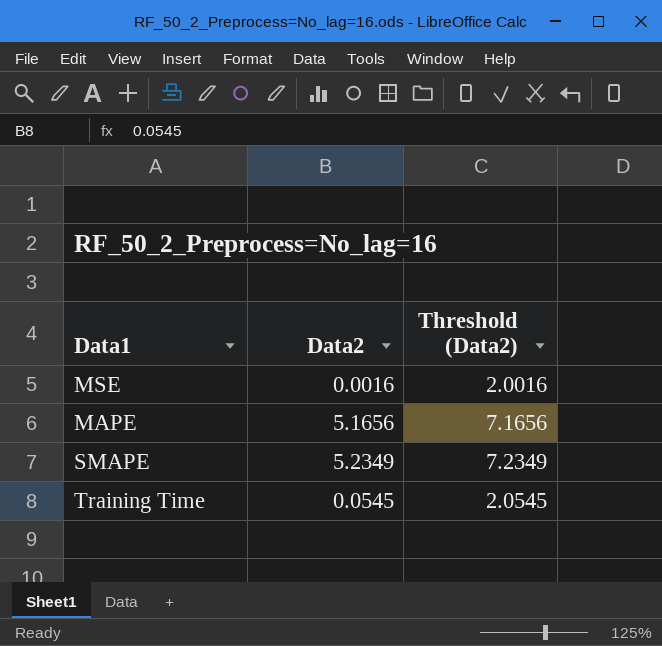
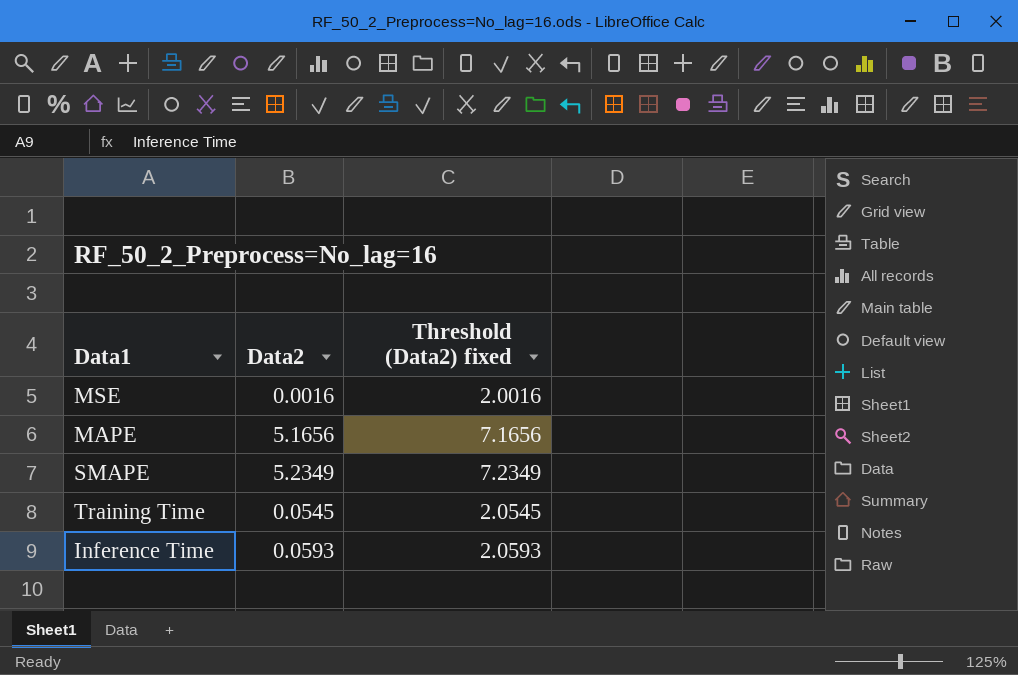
column name: Threshold (Data2) -> Threshold (Data2) fixed
row Inference Time: none -> 0.0593 | 2.0593

